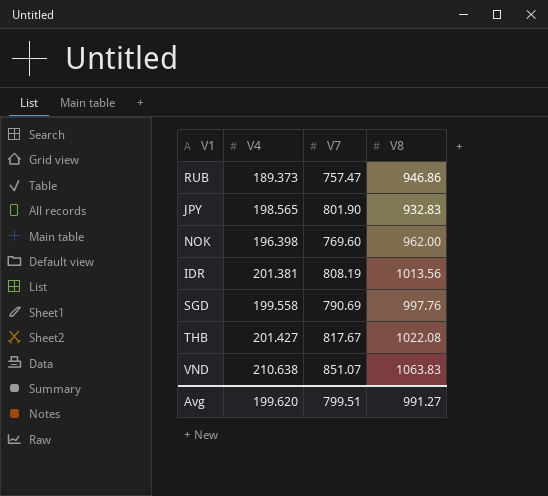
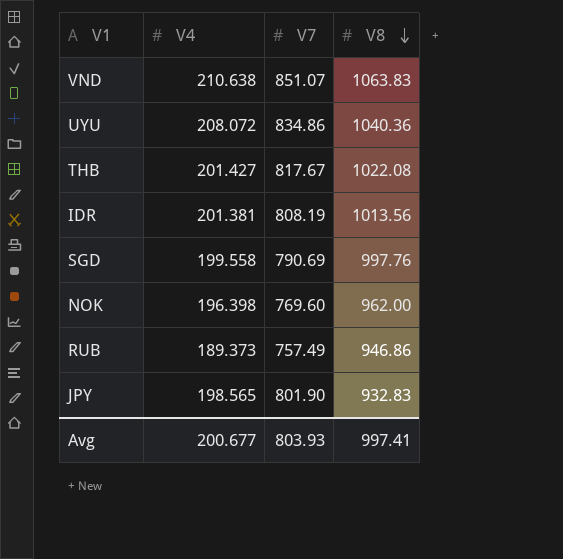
row order: none -> V8 descending
row UYU: none -> 208.072 | 834.86 | 1040.36
RUB | V7: 757.47 -> 757.49
Avg | V4: 199.620 -> 200.677
Avg | V7: 799.51 -> 803.93
Avg | V8: 991.27 -> 997.41

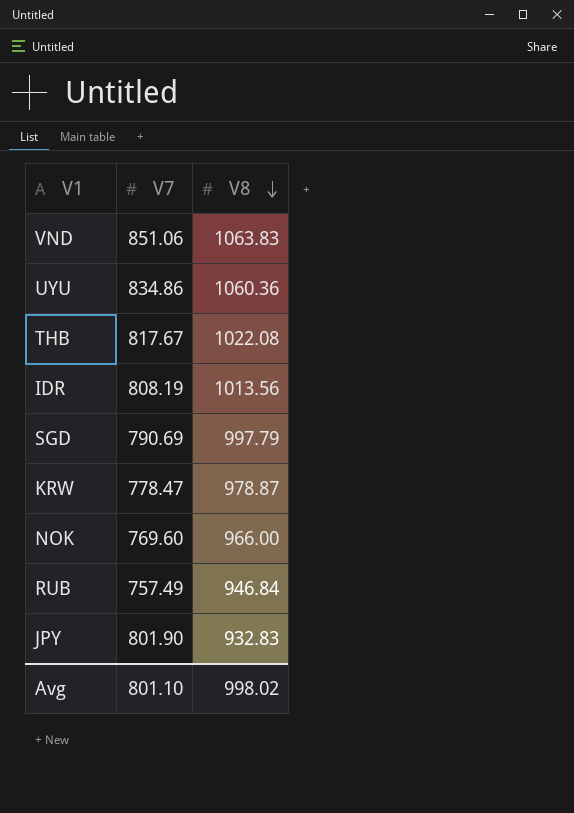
column V4 | position: 2 -> none
VND | V7: 851.07 -> 851.06
UYU | V8: 1040.36 -> 1060.36
SGD | V8: 997.76 -> 997.79
row KRW: none -> 778.47 | 978.87
NOK | V8: 962.00 -> 966.00
RUB | V8: 946.86 -> 946.84
Avg | V7: 803.93 -> 801.10
Avg | V8: 997.41 -> 998.02

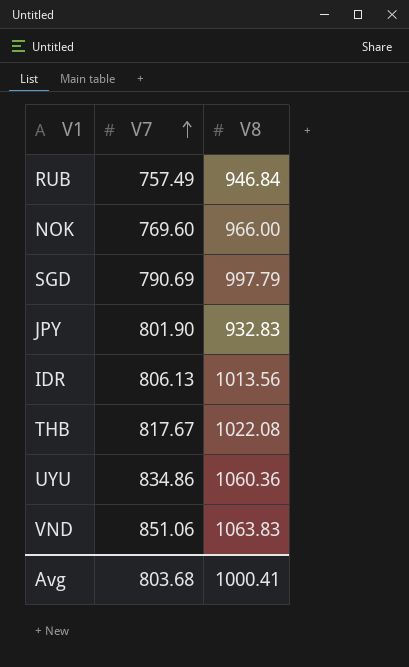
row order: V8 descending -> V7 ascending
row KRW: 778.47 | 978.87 -> none
IDR | V7: 808.19 -> 806.13
Avg | V7: 801.10 -> 803.68
Avg | V8: 998.02 -> 1000.41

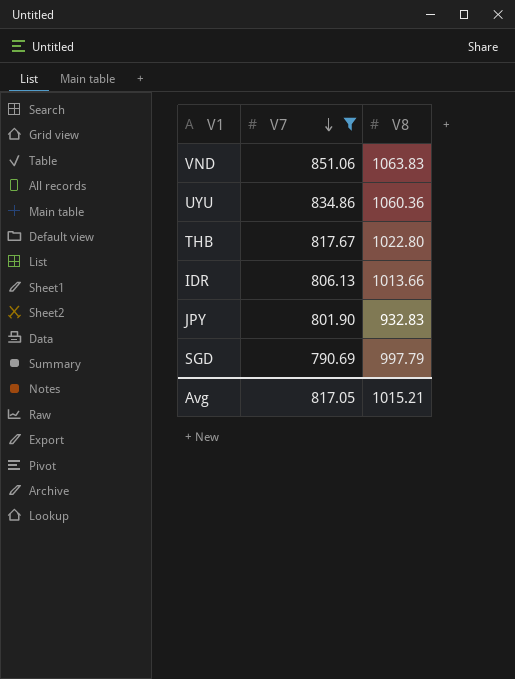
filter: none -> V7 >= 790.69
row order: V7 ascending -> V7 descending
THB | V8: 1022.08 -> 1022.80
IDR | V8: 1013.56 -> 1013.66
Avg | V7: 803.68 -> 817.05
Avg | V8: 1000.41 -> 1015.21

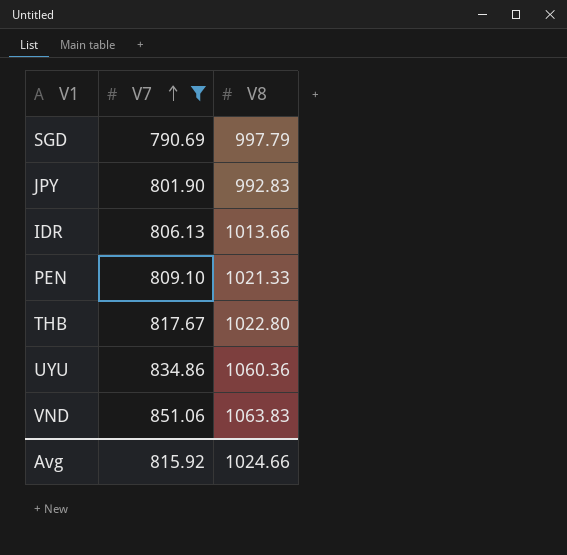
row order: V7 descending -> V7 ascending
JPY | V8: 932.83 -> 992.83
row PEN: none -> 809.10 | 1021.33
Avg | V7: 817.05 -> 815.92
Avg | V8: 1015.21 -> 1024.66

